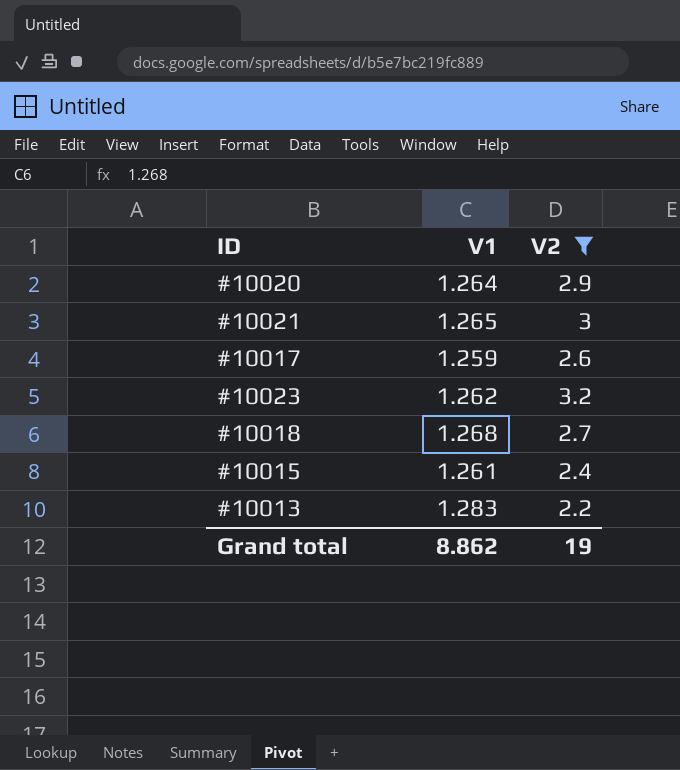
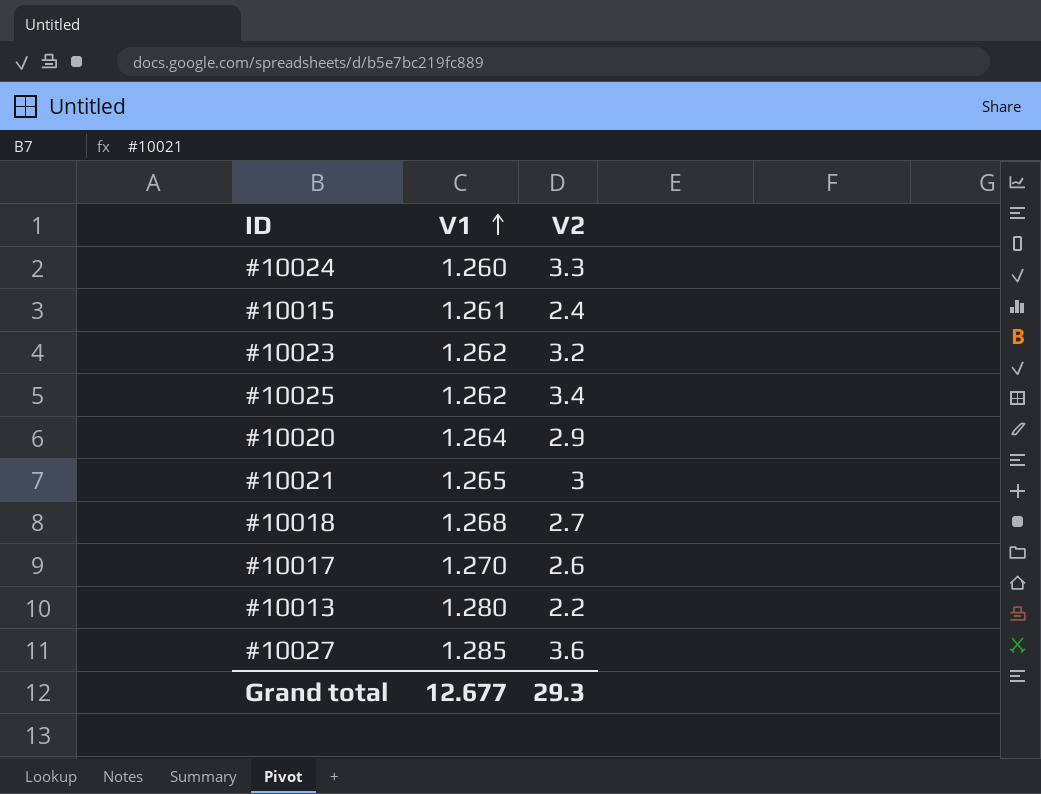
filter: V2 <= 3.2 -> none
row order: none -> V1 ascending
#10017 | V1: 1.259 -> 1.270
#10013 | V1: 1.283 -> 1.280
Grand total | V1: 8.862 -> 12.677
Grand total | V2: 19 -> 29.3

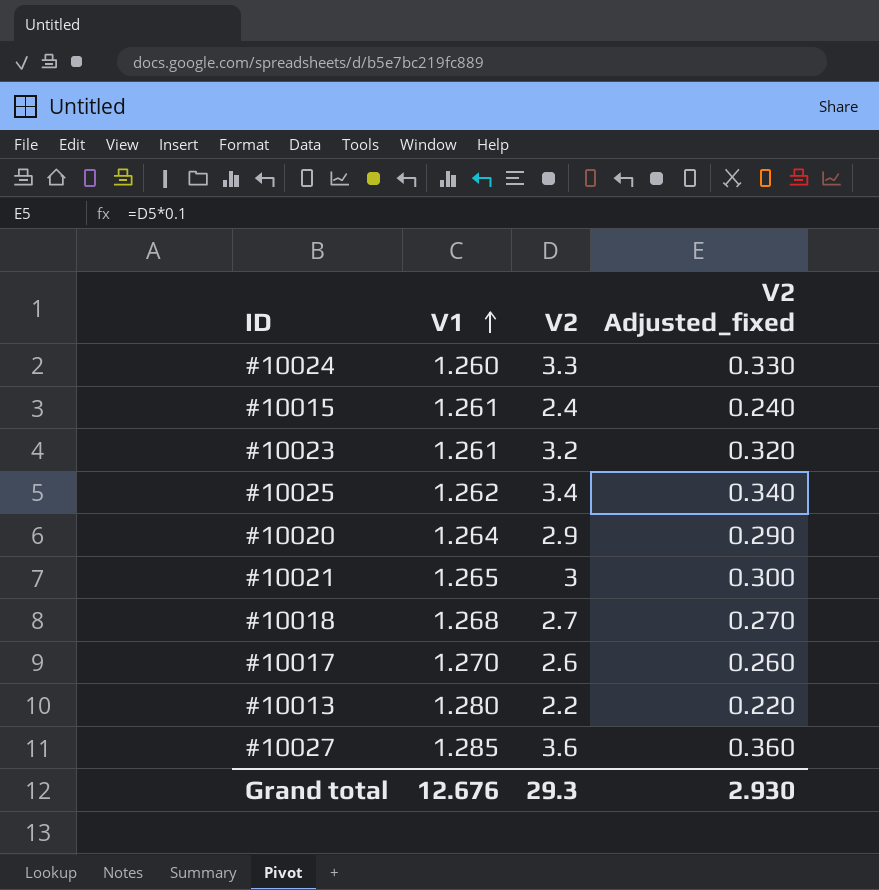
column V2 Adjusted_fixed | formula: none -> [V2] * 0.1
#10023 | V1: 1.262 -> 1.261
Grand total | V1: 12.677 -> 12.676

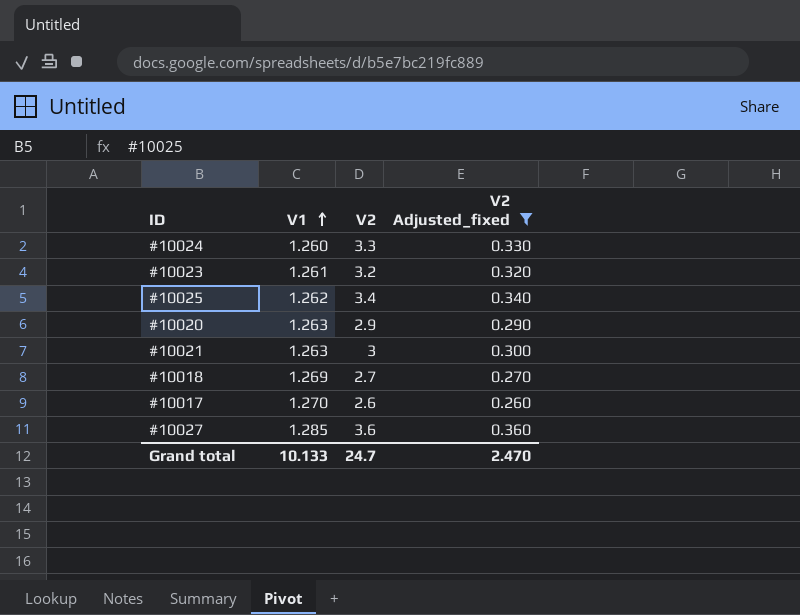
filter: none -> V2 Adjusted_fixed >= 0.260
#10020 | V1: 1.264 -> 1.263
#10021 | V1: 1.265 -> 1.263
#10018 | V1: 1.268 -> 1.269
Grand total | V1: 12.676 -> 10.133
Grand total | V2: 29.3 -> 24.7
Grand total | V2 Adjusted_fixed: 2.930 -> 2.470

